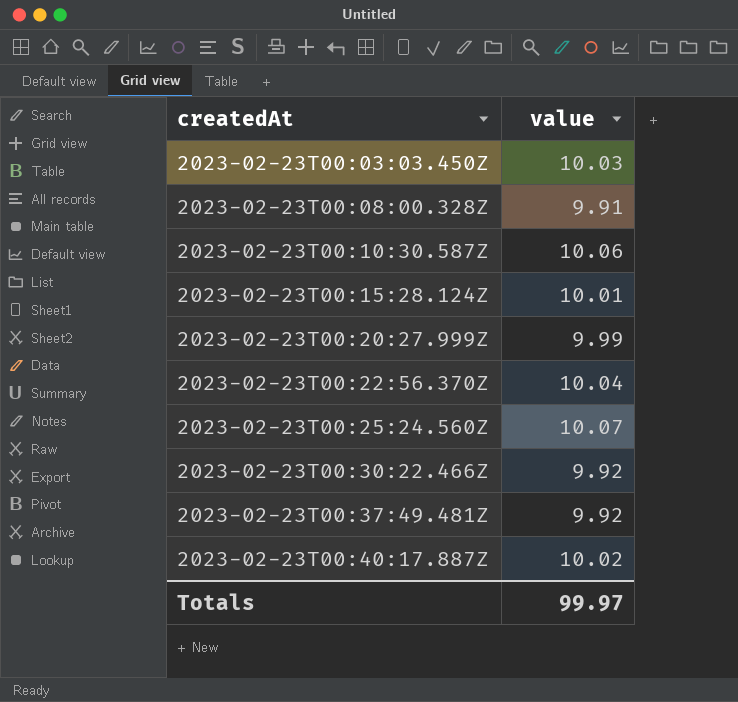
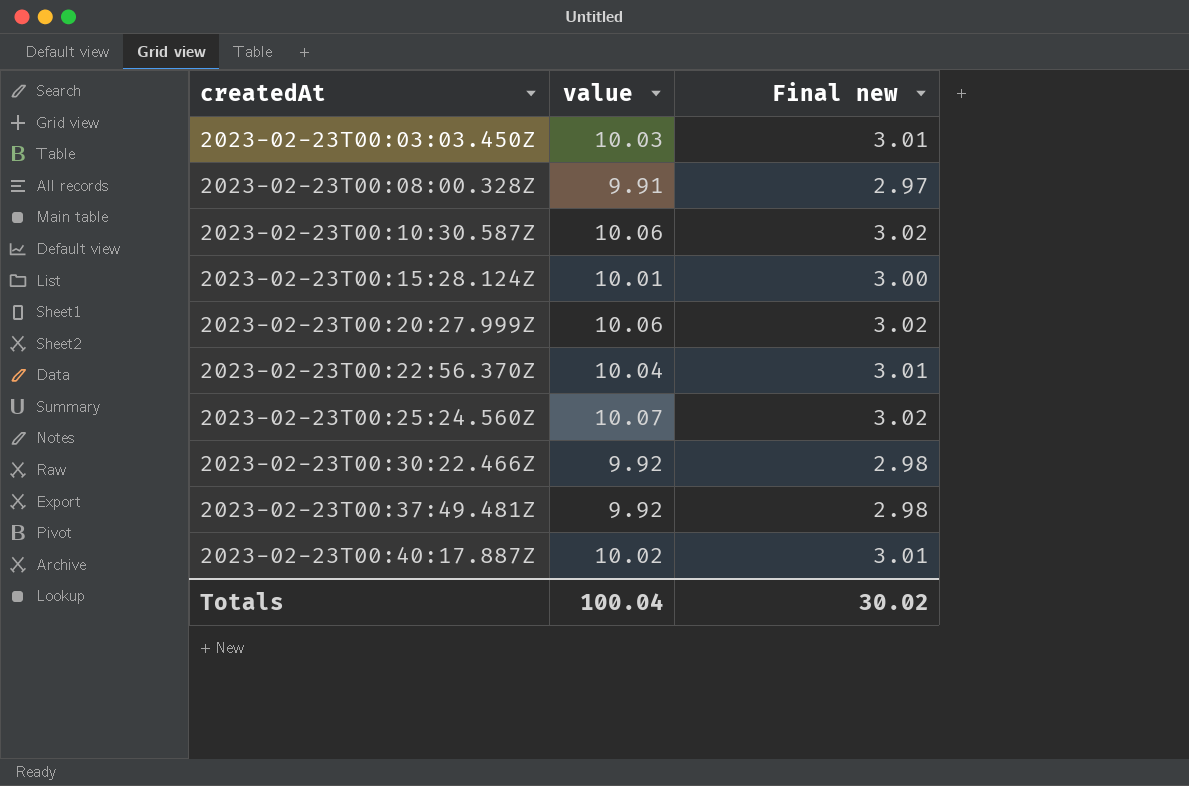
column Final new | formula: none -> [value] * 0.3
2023-02-23T00:20:27.999Z | value: 9.99 -> 10.06
Totals | value: 99.97 -> 100.04

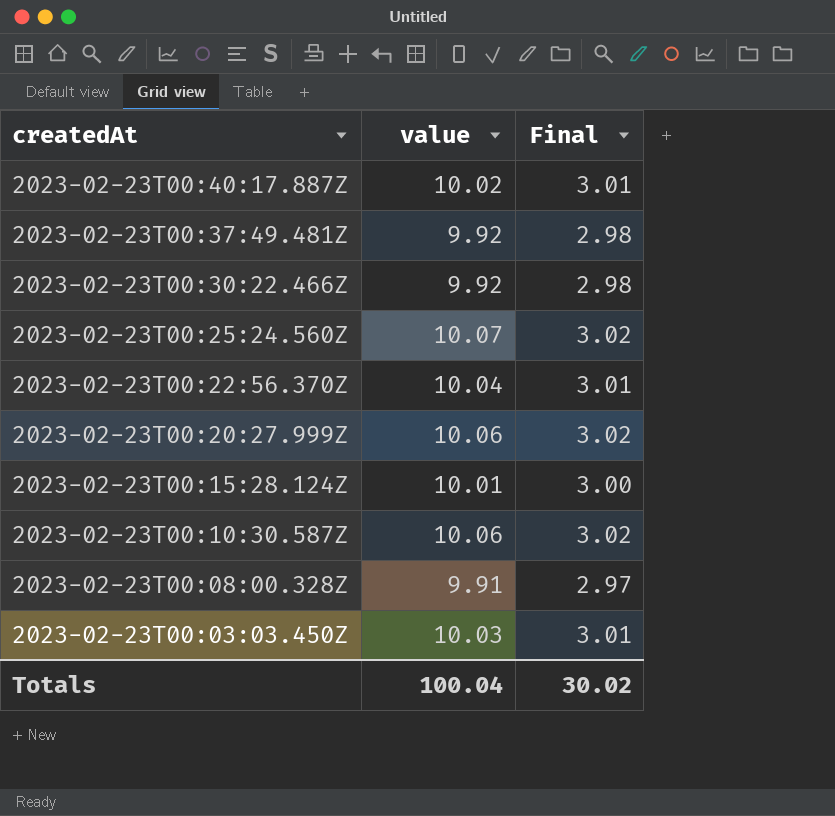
row order: createdAt ascending -> createdAt descending
column name: Final new -> Final

